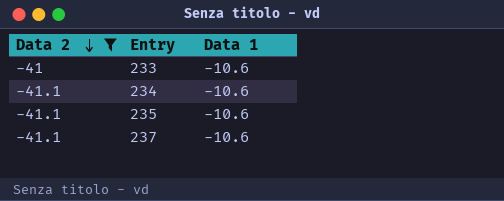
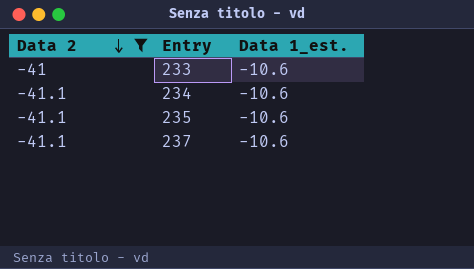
column name: Data 1 -> Data 1_est.

